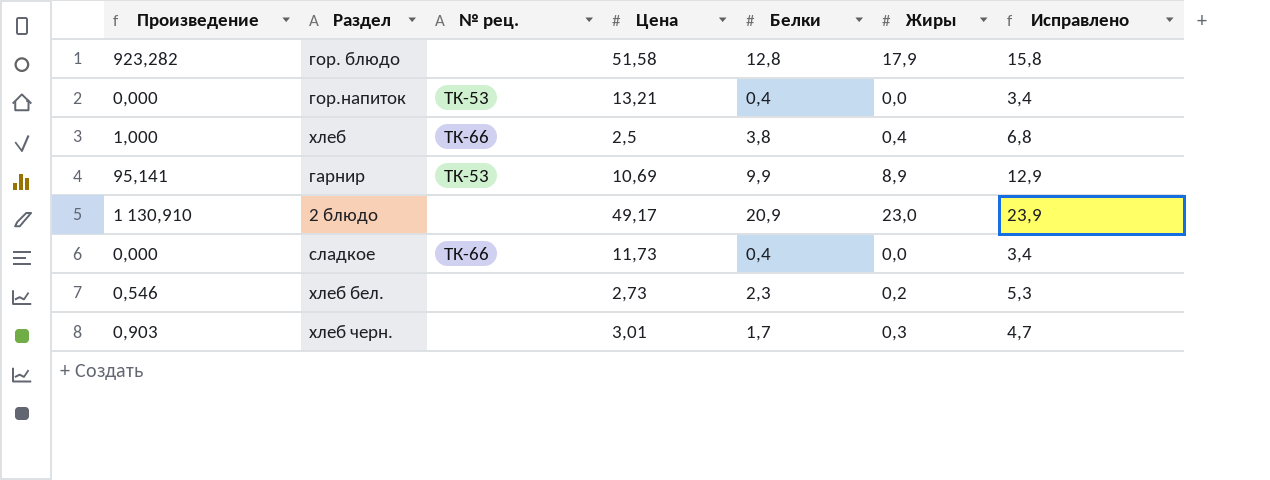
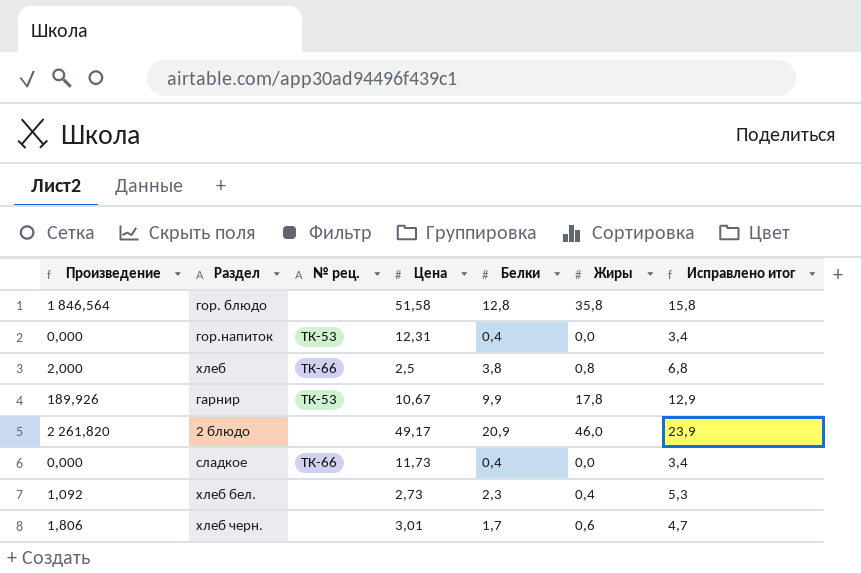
column name: Исправлено -> Исправлено итог
гор. блюдо | Произведение: 923,282 -> 1 846,564
гор. блюдо | Жиры: 17,9 -> 35,8
гор.напиток | Цена: 13,21 -> 12,31
хлеб | Произведение: 1,000 -> 2,000
хлеб | Жиры: 0,4 -> 0,8
гарнир | Произведение: 95,141 -> 189,926
гарнир | Цена: 10,69 -> 10,67
гарнир | Жиры: 8,9 -> 17,8
2 блюдо | Произведение: 1 130,910 -> 2 261,820
2 блюдо | Жиры: 23,0 -> 46,0
хлеб бел. | Произведение: 0,546 -> 1,092
хлеб бел. | Жиры: 0,2 -> 0,4
хлеб черн. | Произведение: 0,903 -> 1,806
хлеб черн. | Жиры: 0,3 -> 0,6

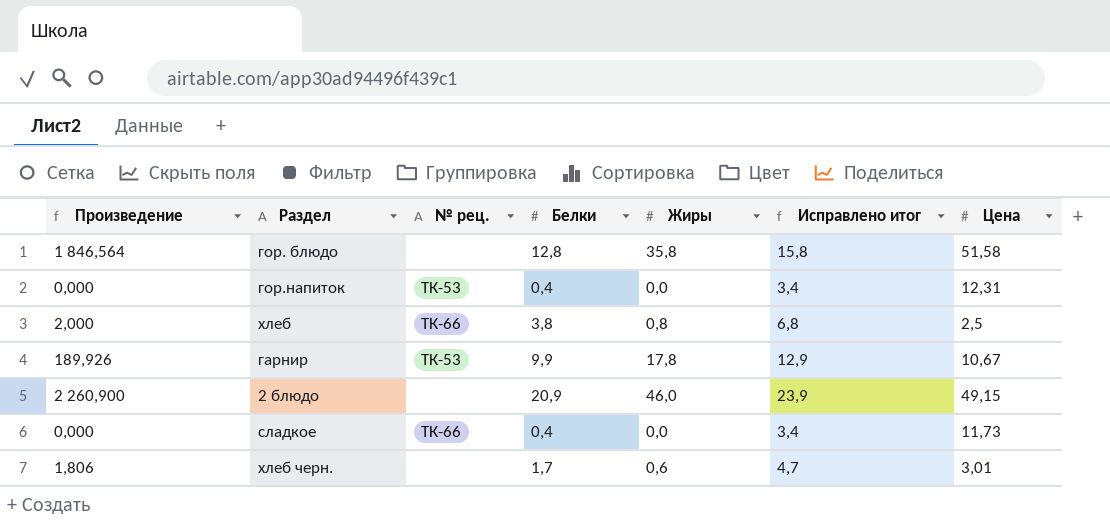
column Цена | position: 4 -> 7
row хлеб бел.: 1,092 | none | 2,73 | 2,3 | 0,4 | 5,3 -> none
2 блюдо | Произведение: 2 261,820 -> 2 260,900
2 блюдо | Цена: 49,17 -> 49,15

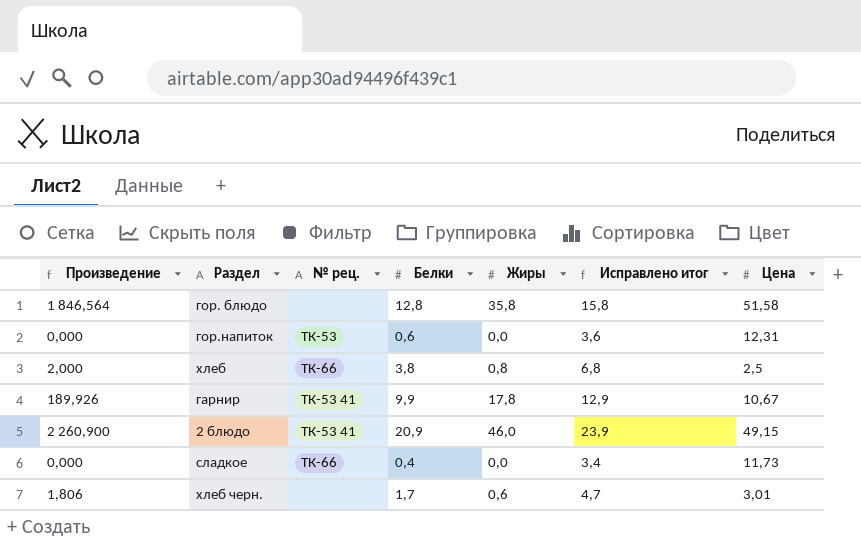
гор.напиток | Белки: 0,4 -> 0,6
гор.напиток | Исправлено итог: 3,4 -> 3,6
гарнир | № рец.: ТК-53 -> ТК-53 41
2 блюдо | № рец.: none -> ТК-53 41

